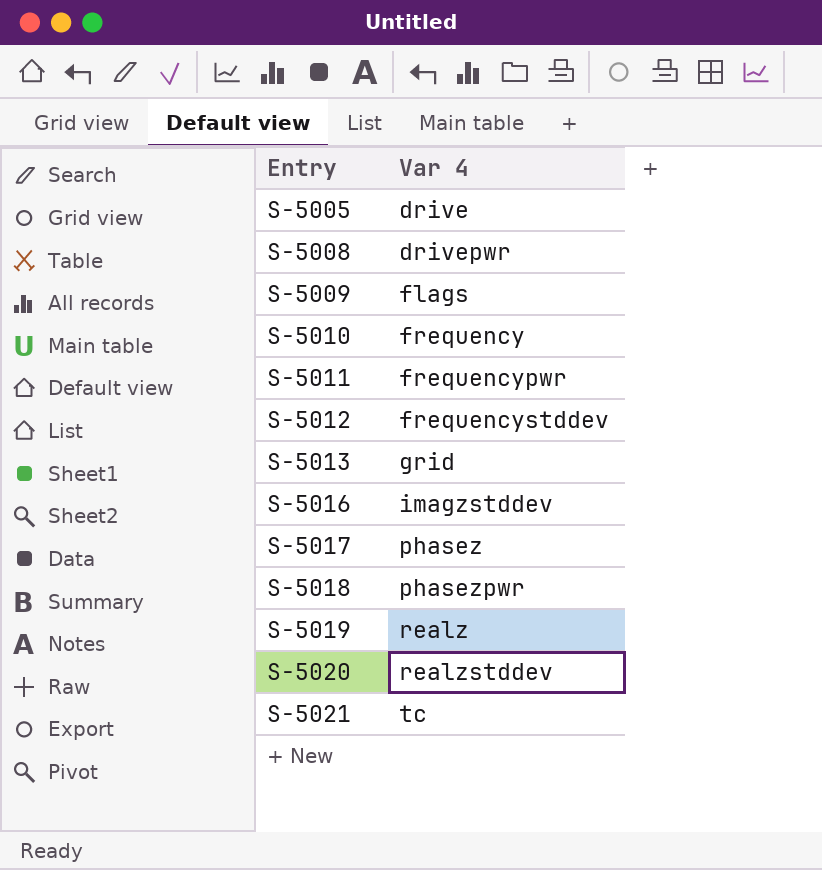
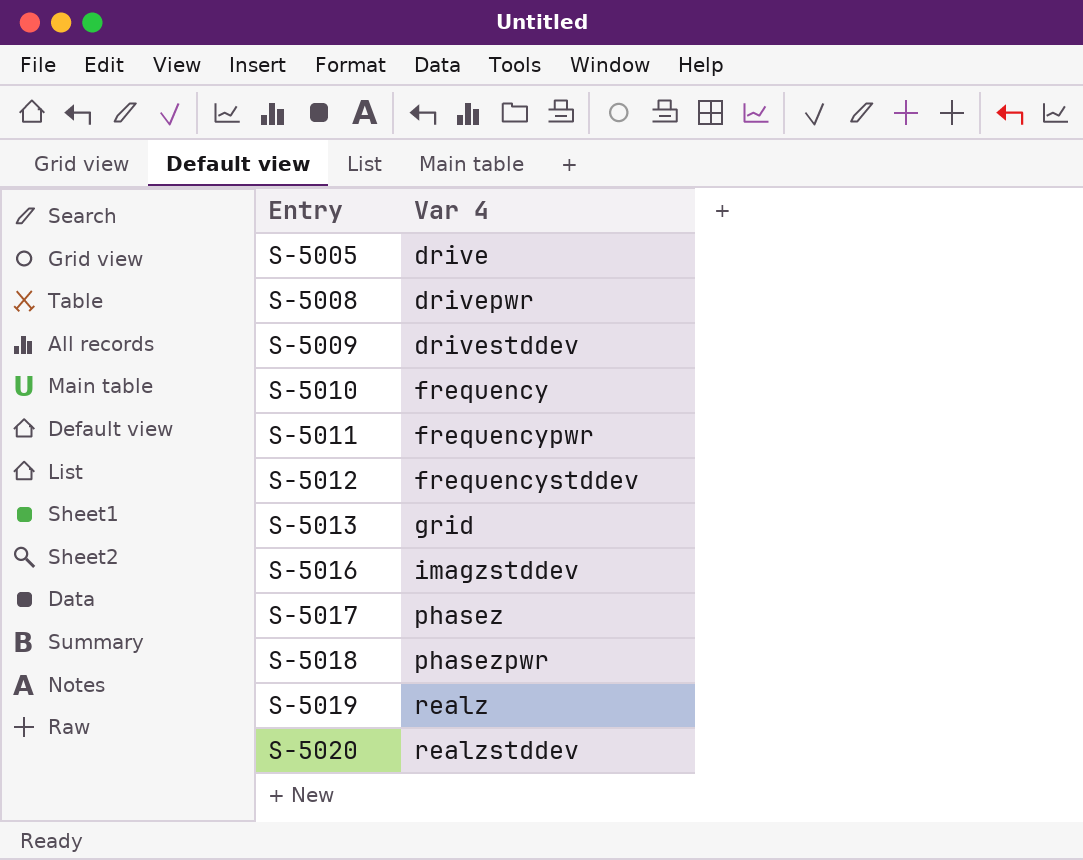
row S-5021: tc -> none
S-5009 | Var 4: flags -> drivestddev

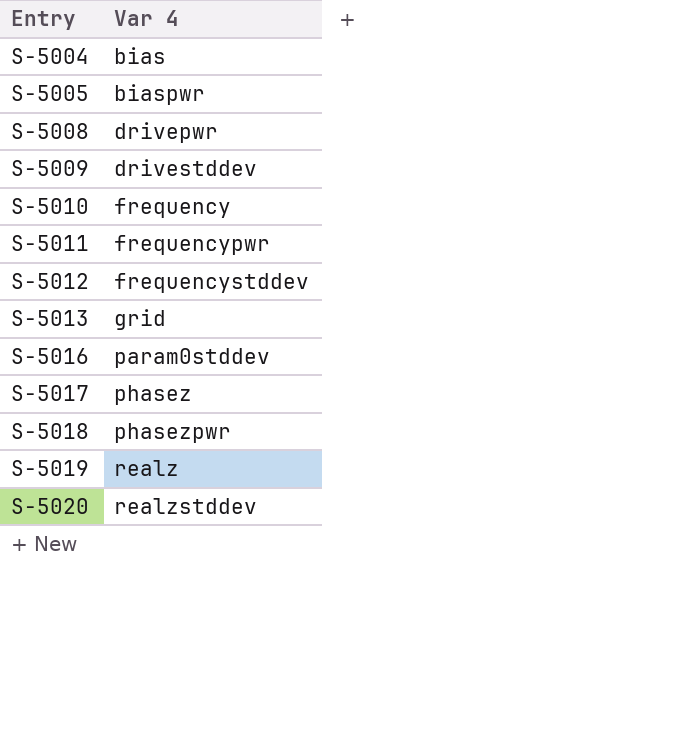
row S-5004: none -> bias
S-5005 | Var 4: drive -> biaspwr
S-5016 | Var 4: imagzstddev -> param0stddev

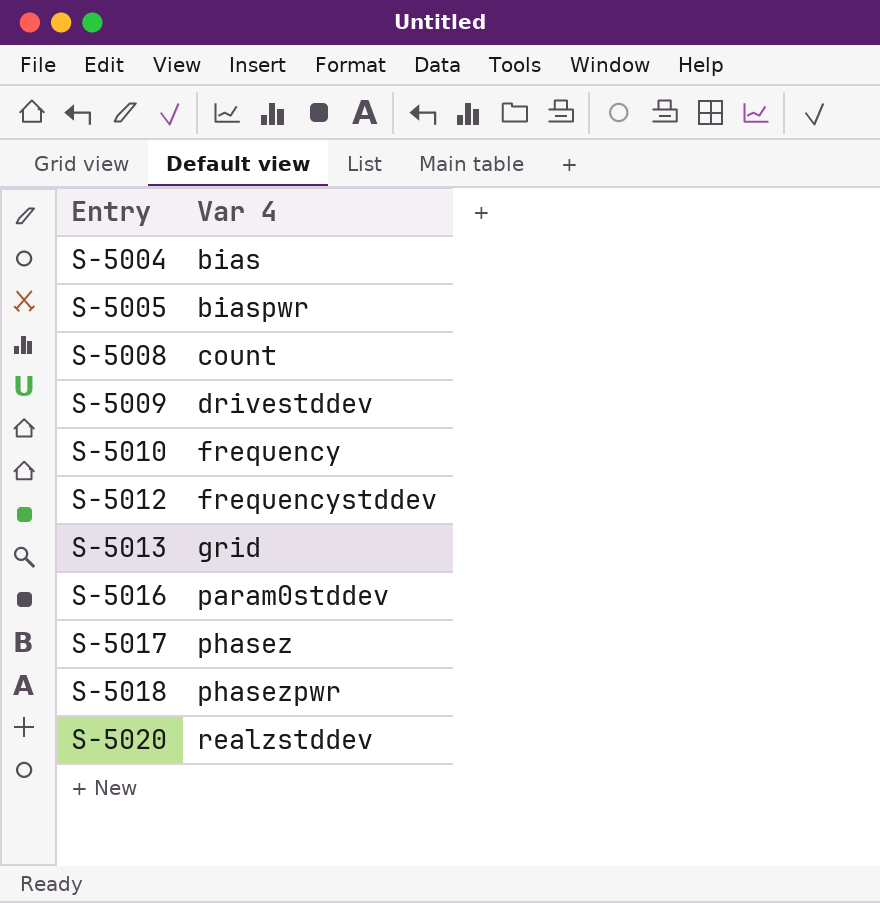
row S-5011: frequencypwr -> none
row S-5019: realz -> none
S-5008 | Var 4: drivepwr -> count

